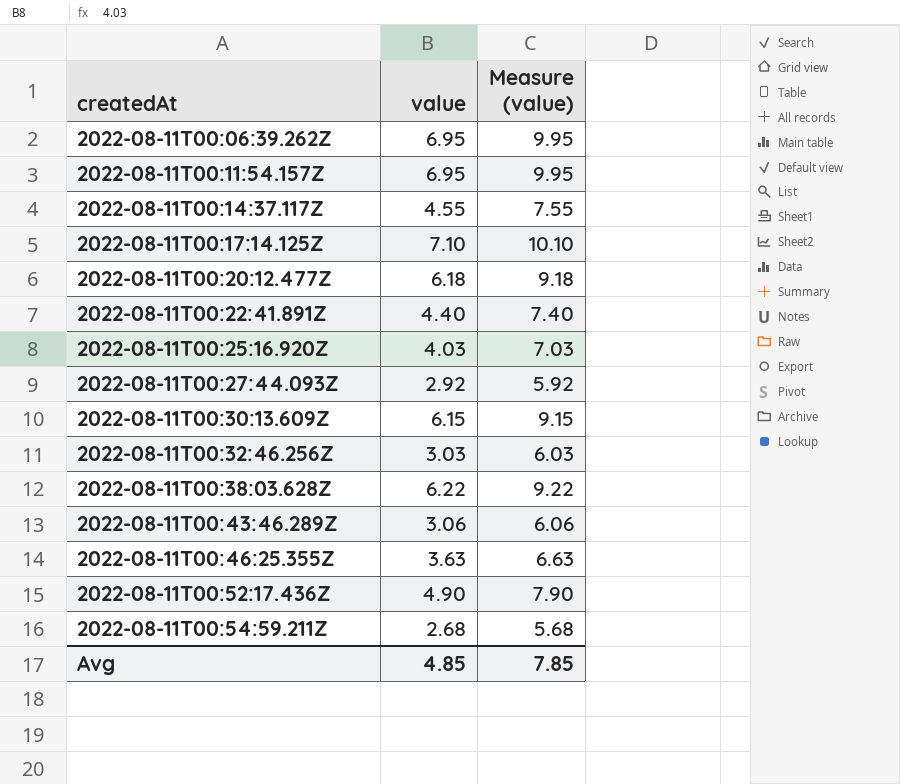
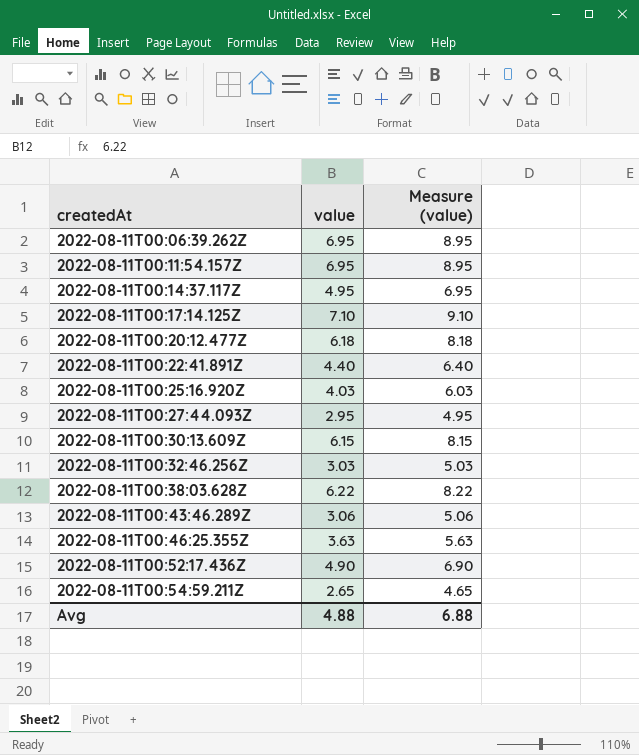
column Measure (value) | formula: [value] + 3 -> [value] + 2
2022-08-11T00:14:37.117Z | value: 4.55 -> 4.95
2022-08-11T00:27:44.093Z | value: 2.92 -> 2.95
2022-08-11T00:54:59.211Z | value: 2.68 -> 2.65
Avg | value: 4.85 -> 4.88
Avg | Measure (value): 7.85 -> 6.88

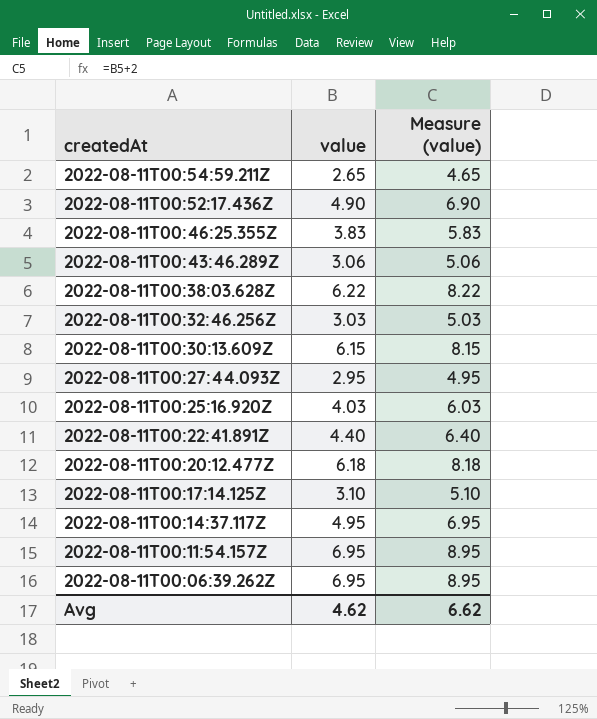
row order: createdAt ascending -> createdAt descending
2022-08-11T00:46:25.355Z | value: 3.63 -> 3.83
2022-08-11T00:46:25.355Z | Measure (value): 5.63 -> 5.83
2022-08-11T00:17:14.125Z | value: 7.10 -> 3.10
2022-08-11T00:17:14.125Z | Measure (value): 9.10 -> 5.10
Avg | value: 4.88 -> 4.62
Avg | Measure (value): 6.88 -> 6.62

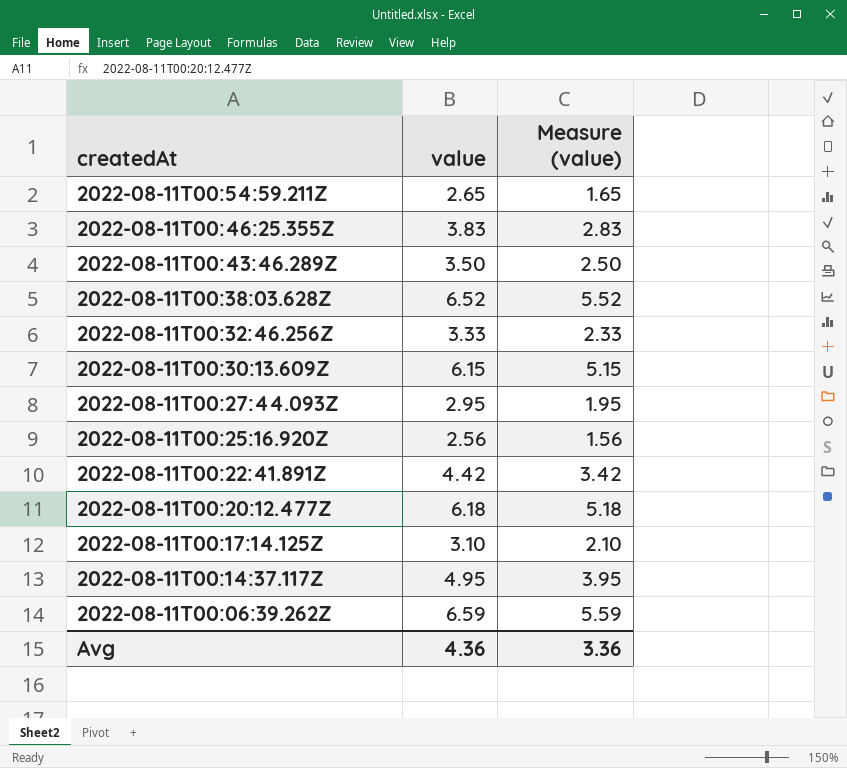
column Measure (value) | formula: [value] + 2 -> [value] - 1
row 2022-08-11T00:52:17.436Z: 4.90 | 6.90 -> none
row 2022-08-11T00:11:54.157Z: 6.95 | 8.95 -> none
2022-08-11T00:43:46.289Z | value: 3.06 -> 3.50
2022-08-11T00:38:03.628Z | value: 6.22 -> 6.52
2022-08-11T00:32:46.256Z | value: 3.03 -> 3.33
2022-08-11T00:25:16.920Z | value: 4.03 -> 2.56
2022-08-11T00:22:41.891Z | value: 4.40 -> 4.42
2022-08-11T00:06:39.262Z | value: 6.95 -> 6.59
Avg | value: 4.62 -> 4.36
Avg | Measure (value): 6.62 -> 3.36

